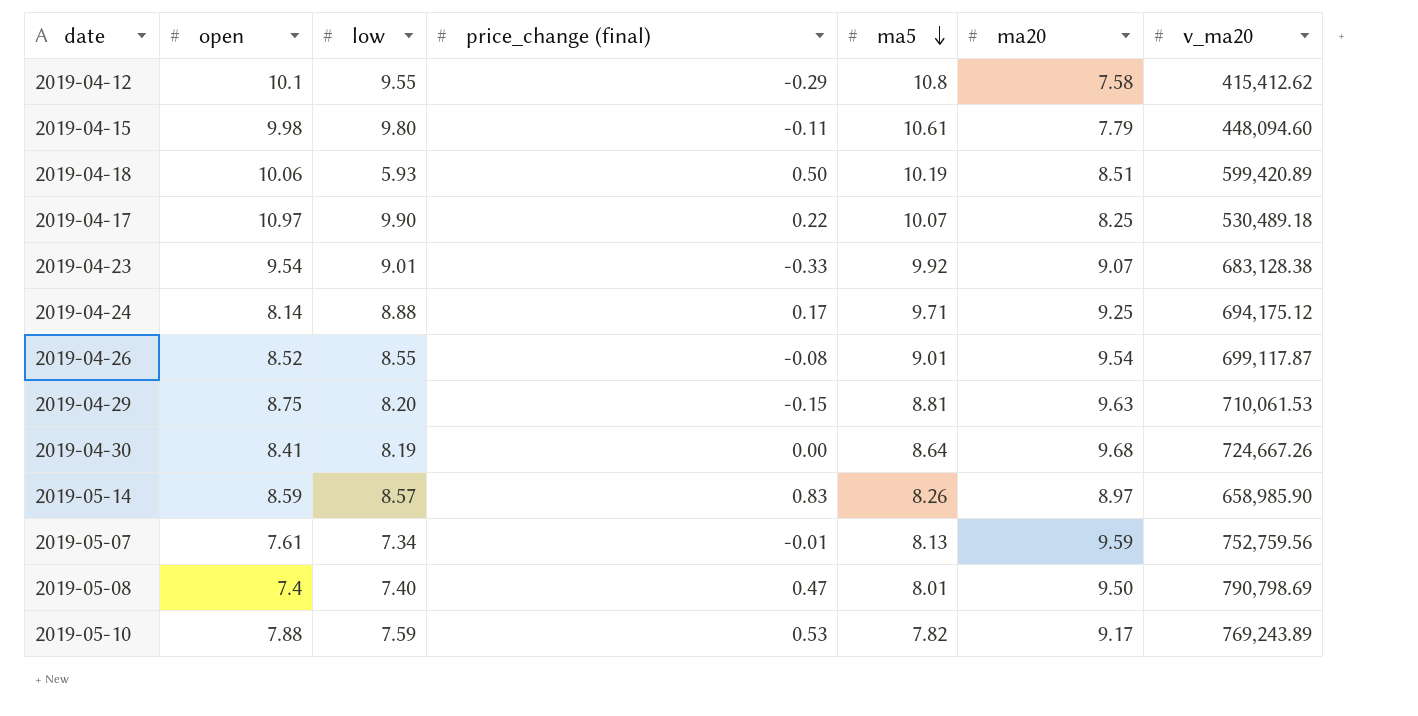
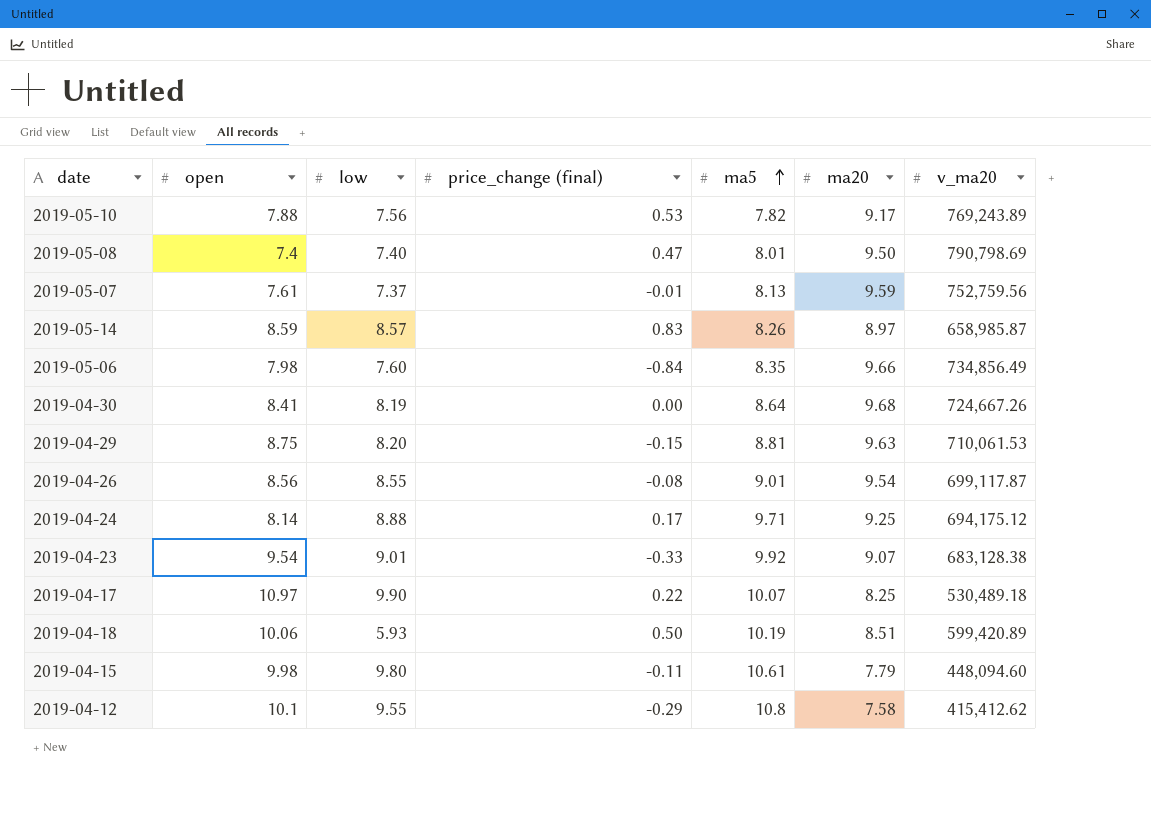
row order: ma5 descending -> ma5 ascending
2019-05-10 | low: 7.59 -> 7.56
2019-05-07 | low: 7.34 -> 7.37
2019-05-14 | v_ma20: 658,985.90 -> 658,985.87
row 2019-05-06: none -> 7.98 | 7.60 | -0.84 | 8.35 | 9.66 | 734,856.49
2019-04-26 | open: 8.52 -> 8.56

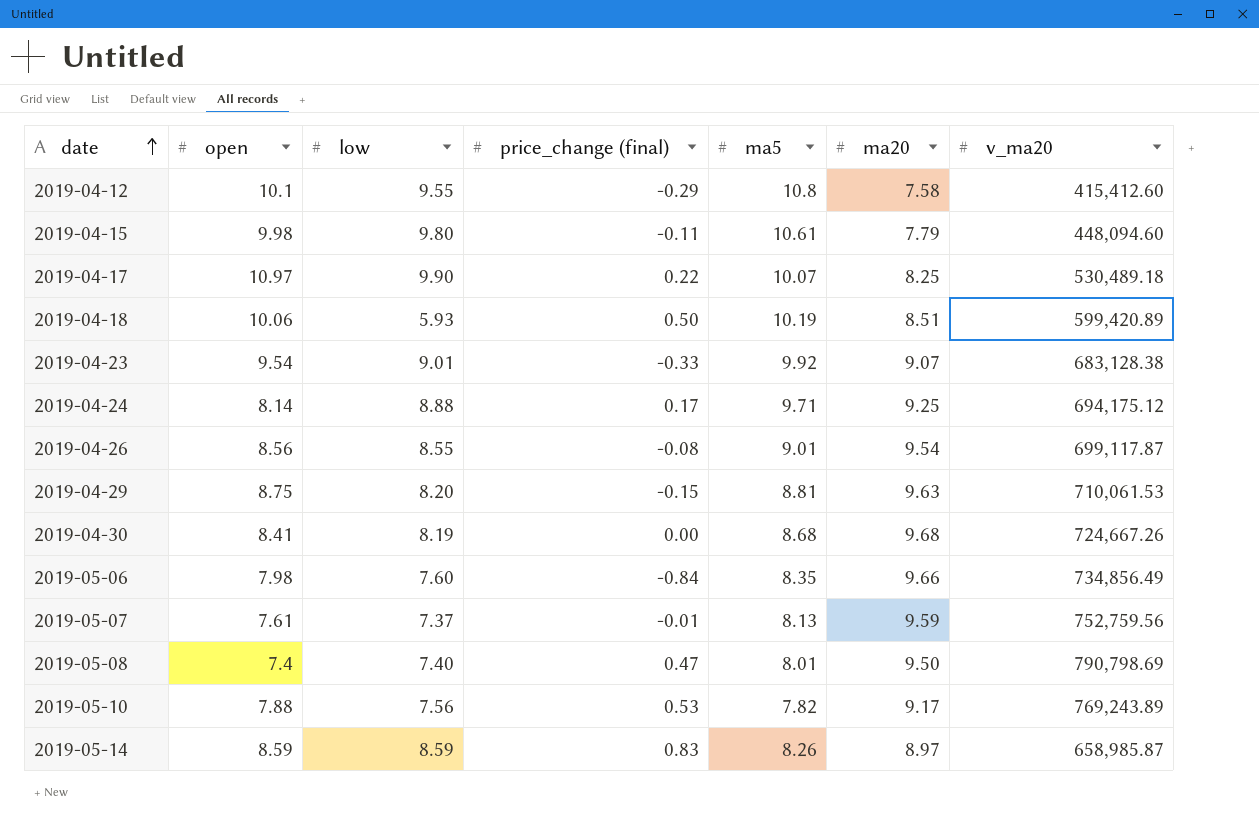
row order: ma5 ascending -> date ascending
2019-04-12 | v_ma20: 415,412.62 -> 415,412.60
2019-04-30 | ma5: 8.64 -> 8.68
2019-05-14 | low: 8.57 -> 8.59

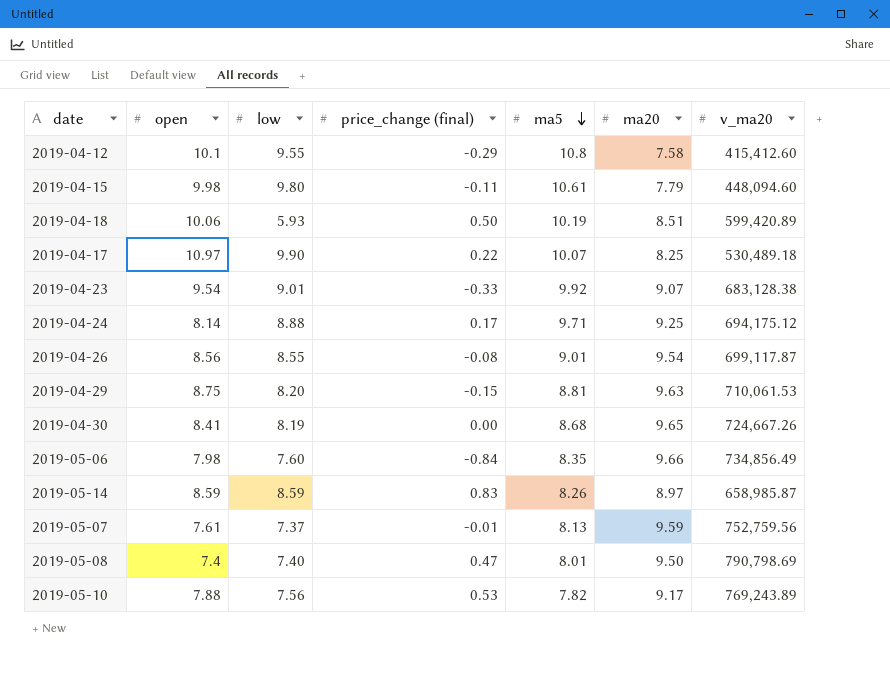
row order: date ascending -> ma5 descending
2019-04-30 | ma20: 9.68 -> 9.65

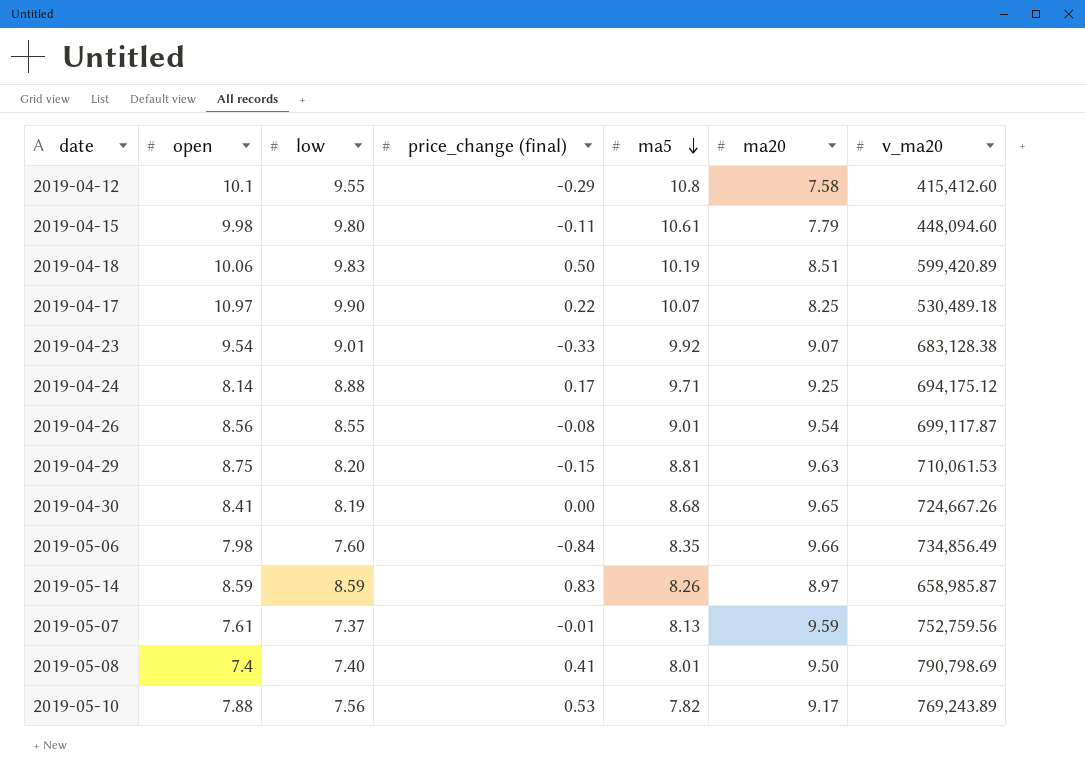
2019-04-18 | low: 5.93 -> 9.83
2019-05-08 | price_change (final): 0.47 -> 0.41

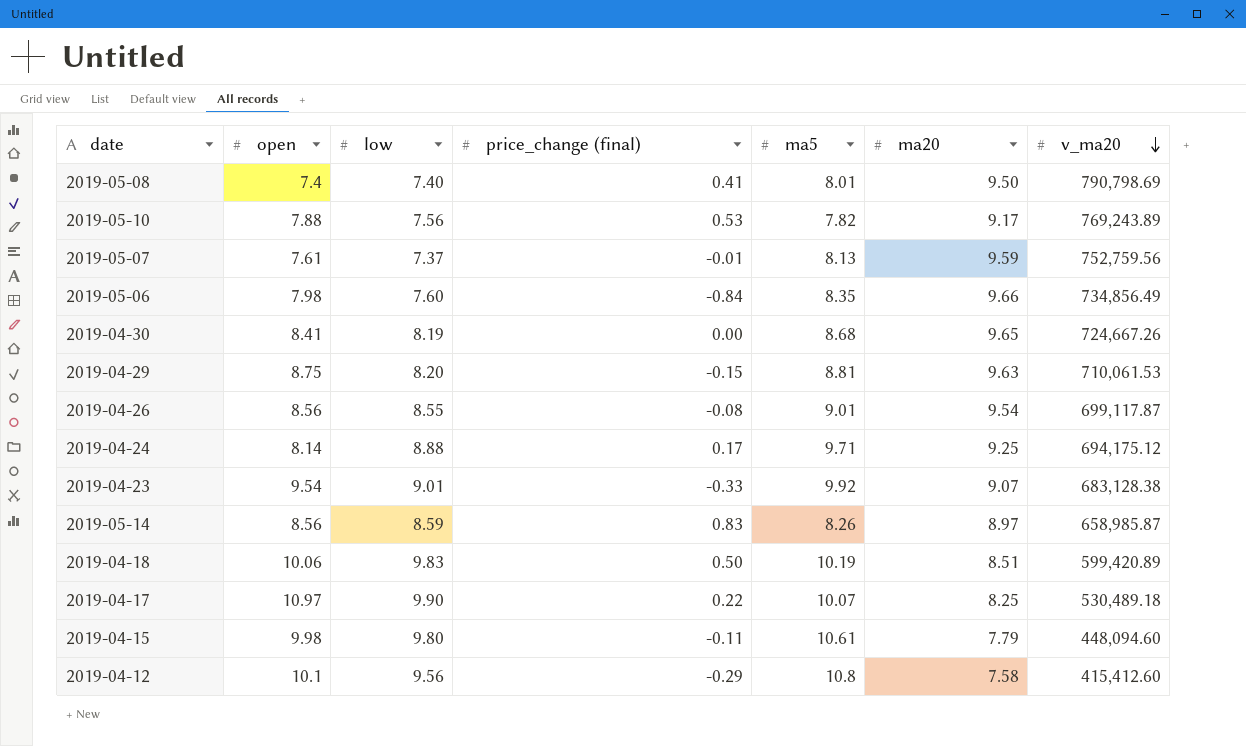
row order: ma5 descending -> v_ma20 descending
2019-05-14 | open: 8.59 -> 8.56
2019-04-12 | low: 9.55 -> 9.56

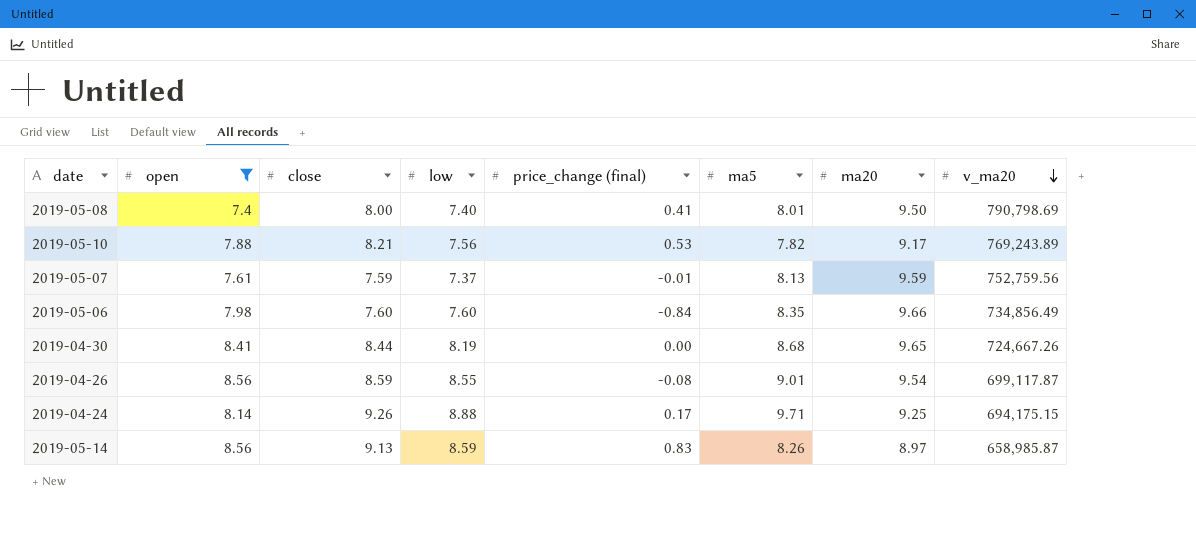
filter: none -> open <= 8.56
column close | position: none -> 3
2019-04-24 | v_ma20: 694,175.12 -> 694,175.15

